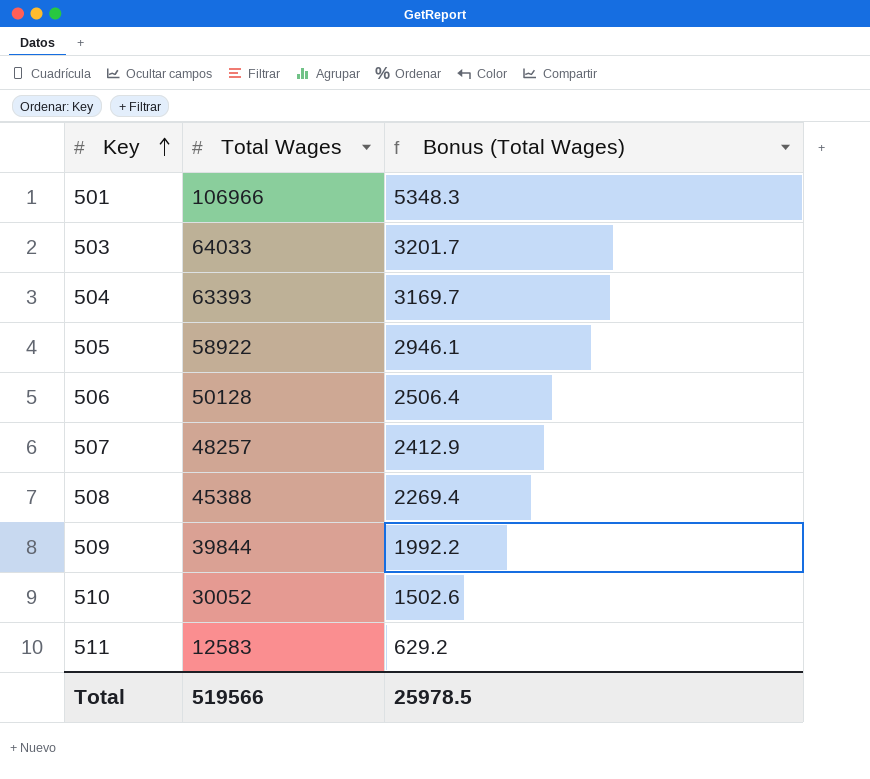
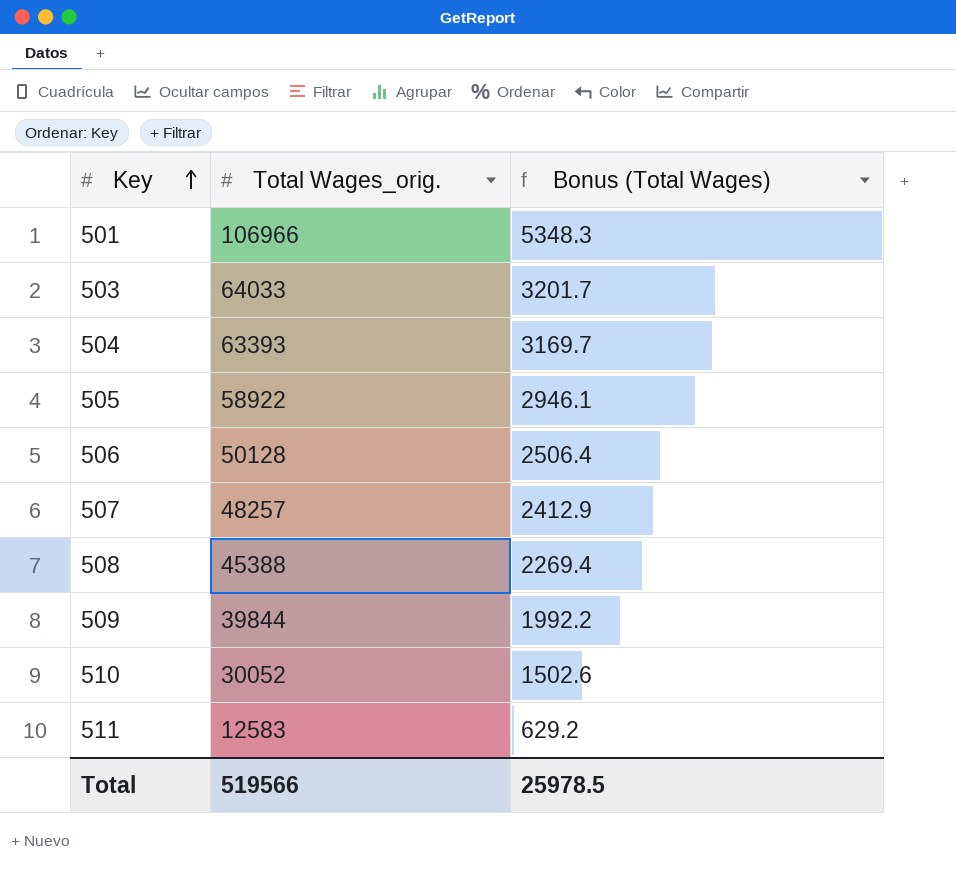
column name: Total Wages -> Total Wages_orig.

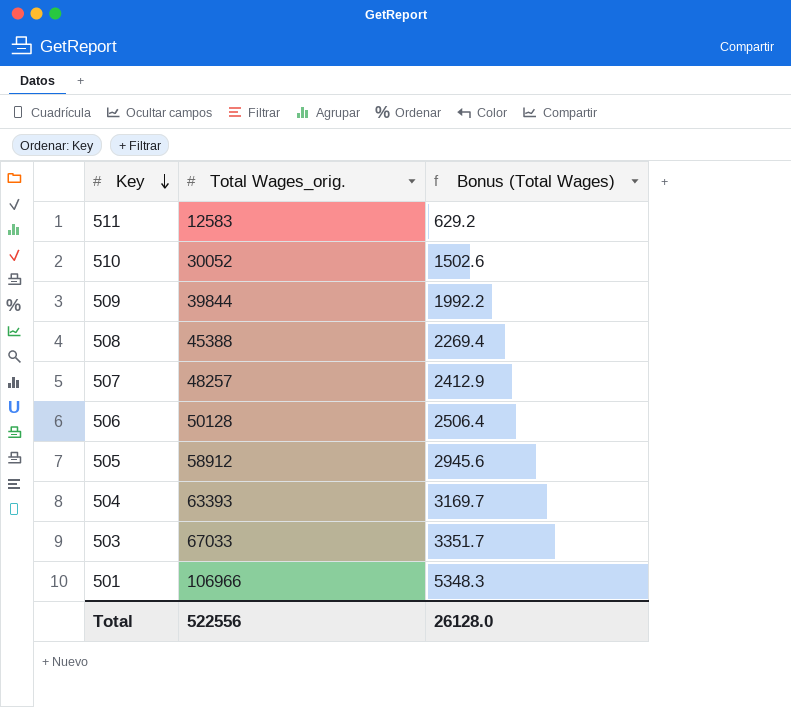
row order: Key ascending -> Key descending
505 | Total Wages_orig.: 58922 -> 58912
505 | Bonus (Total Wages): 2946.1 -> 2945.6
503 | Total Wages_orig.: 64033 -> 67033
503 | Bonus (Total Wages): 3201.7 -> 3351.7
Total | Total Wages_orig.: 519566 -> 522556
Total | Bonus (Total Wages): 25978.5 -> 26128.0

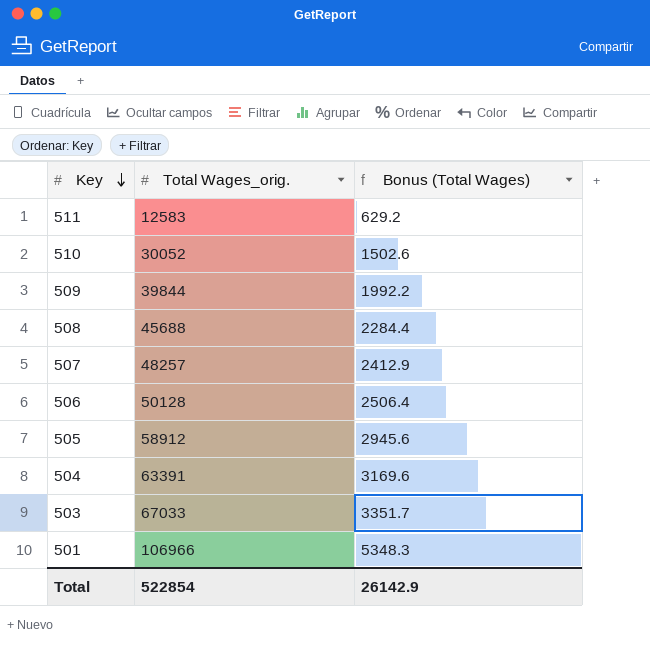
508 | Total Wages_orig.: 45388 -> 45688
508 | Bonus (Total Wages): 2269.4 -> 2284.4
504 | Total Wages_orig.: 63393 -> 63391
504 | Bonus (Total Wages): 3169.7 -> 3169.6
Total | Total Wages_orig.: 522556 -> 522854
Total | Bonus (Total Wages): 26128.0 -> 26142.9

